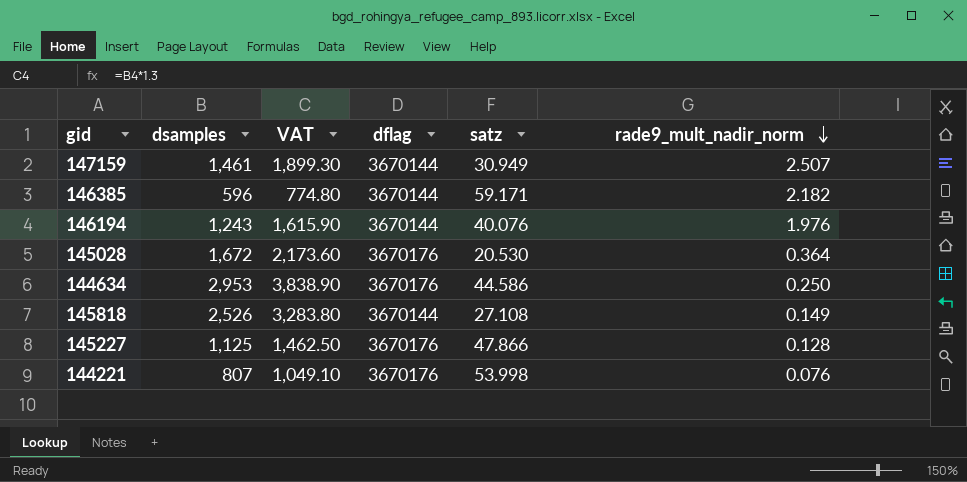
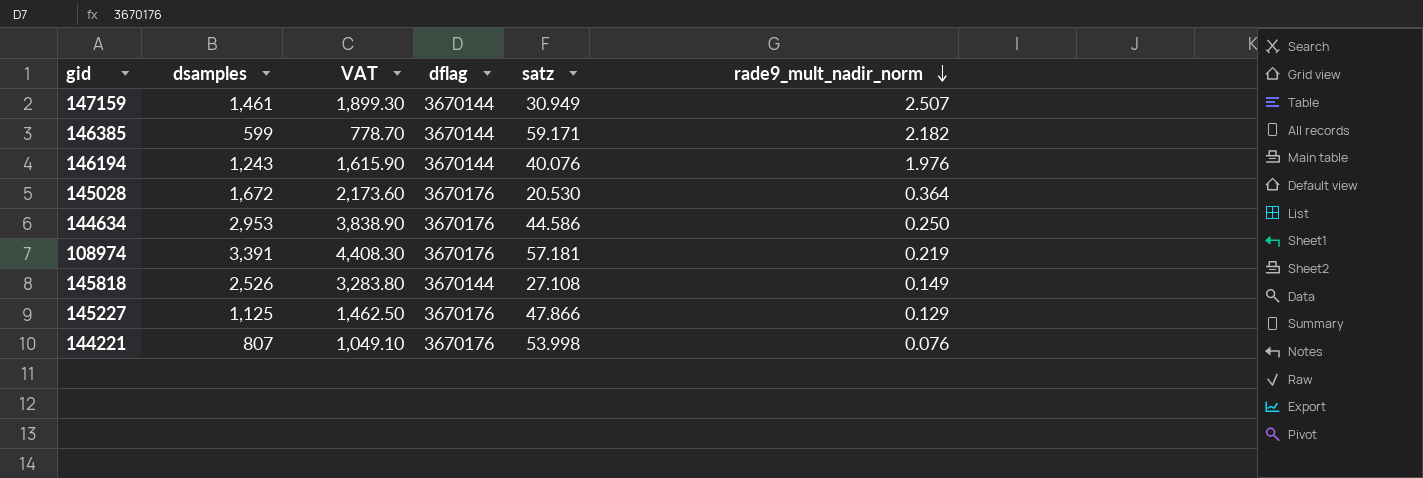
146385 | dsamples: 596 -> 599
146385 | VAT: 774.80 -> 778.70
row 108974: none -> 3,391 | 4,408.30 | 3670176 | 57.181 | 0.219
145227 | rade9_mult_nadir_norm: 0.128 -> 0.129

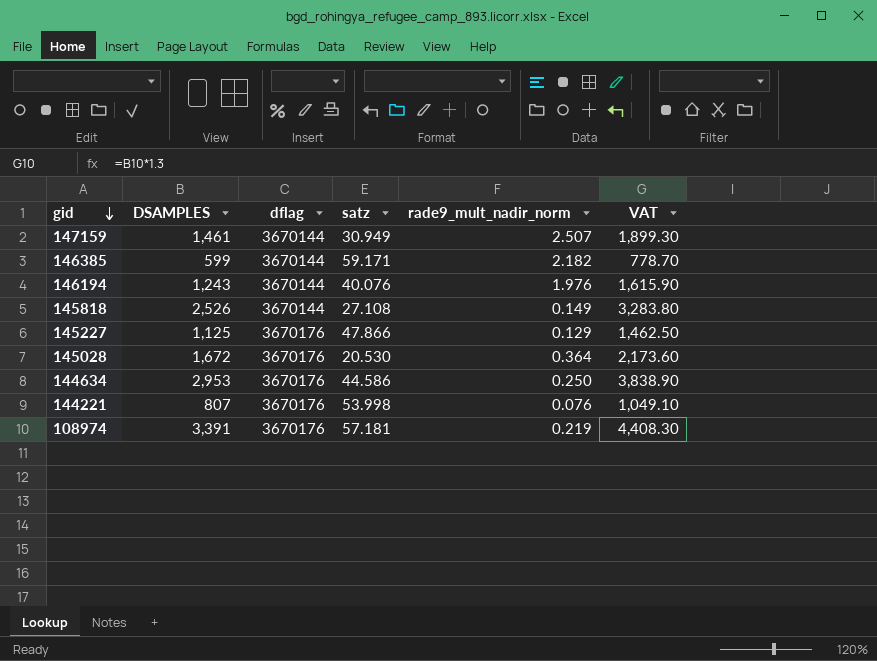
row order: rade9_mult_nadir_norm descending -> gid descending
column name: dsamples -> DSAMPLES
column VAT | position: 3 -> 6

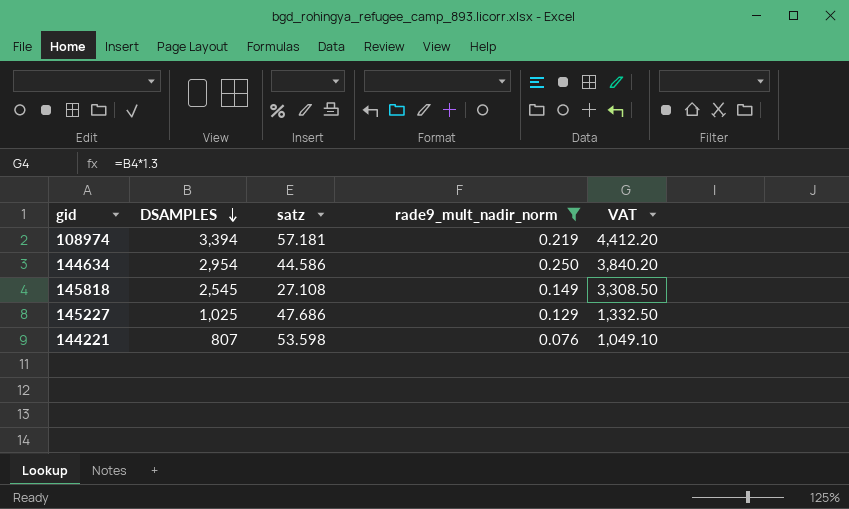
filter: none -> rade9_mult_nadir_norm <= 0.250
row order: gid descending -> DSAMPLES descending
column dflag | position: 3 -> none
108974 | DSAMPLES: 3,391 -> 3,394
108974 | VAT: 4,408.30 -> 4,412.20
144634 | DSAMPLES: 2,953 -> 2,954
144634 | VAT: 3,838.90 -> 3,840.20
145818 | DSAMPLES: 2,526 -> 2,545
145818 | VAT: 3,283.80 -> 3,308.50
145227 | DSAMPLES: 1,125 -> 1,025
145227 | satz: 47.866 -> 47.686
145227 | VAT: 1,462.50 -> 1,332.50
144221 | satz: 53.998 -> 53.598

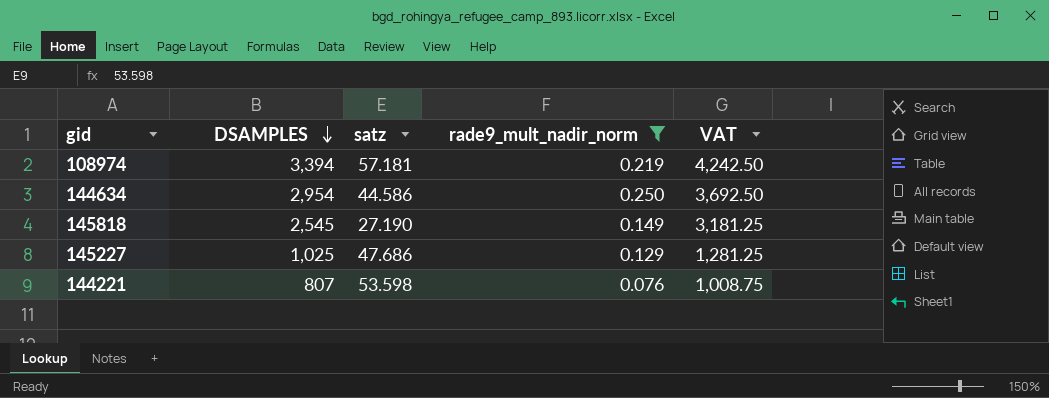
column VAT | formula: [DSAMPLES] * 1.3 -> [DSAMPLES] * 1.25
145818 | satz: 27.108 -> 27.190

